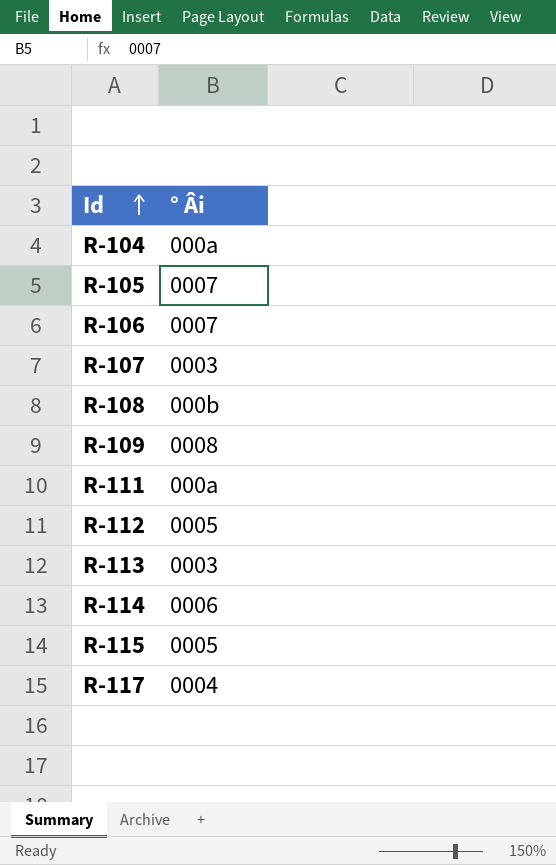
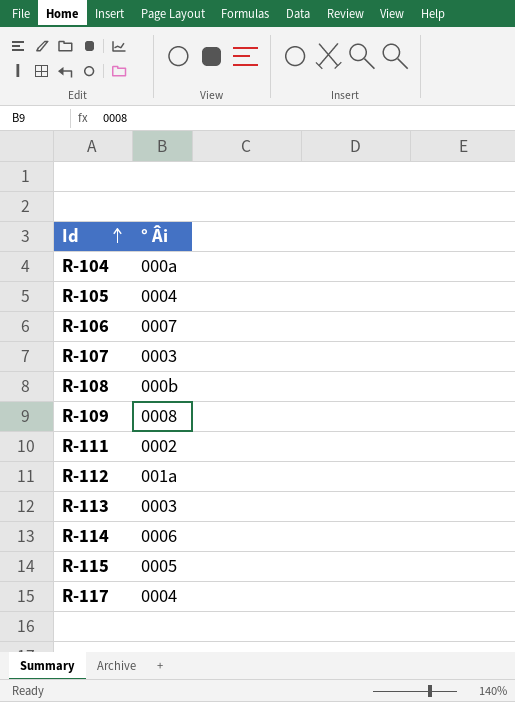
R-105 | ° Âi: 0007 -> 0004
R-111 | ° Âi: 000a -> 0002
R-112 | ° Âi: 0005 -> 001a

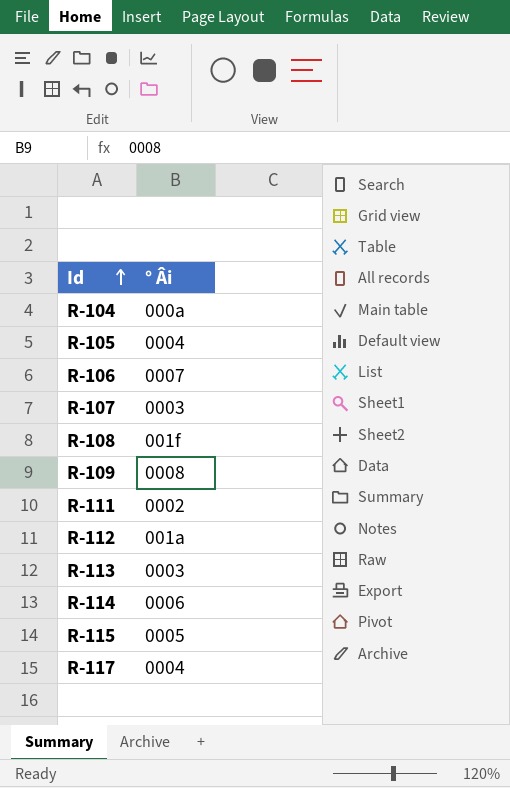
R-108 | ° Âi: 000b -> 001f

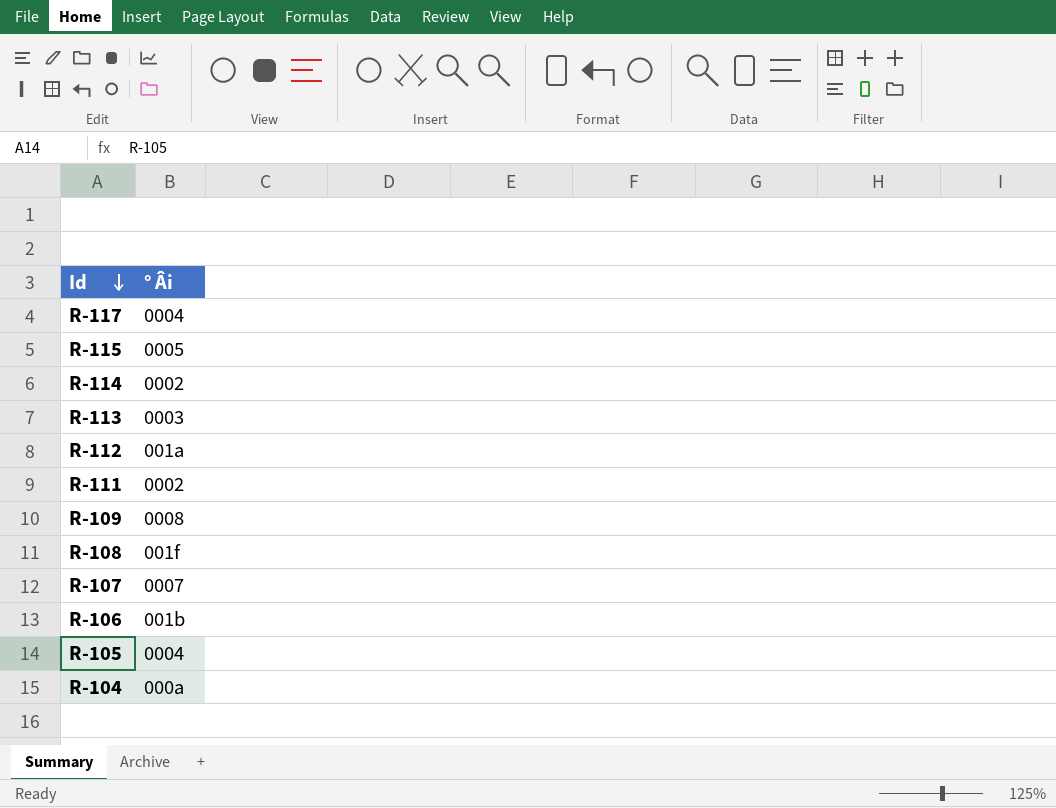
row order: Id ascending -> Id descending
R-114 | ° Âi: 0006 -> 0002
R-107 | ° Âi: 0003 -> 0007
R-106 | ° Âi: 0007 -> 001b

